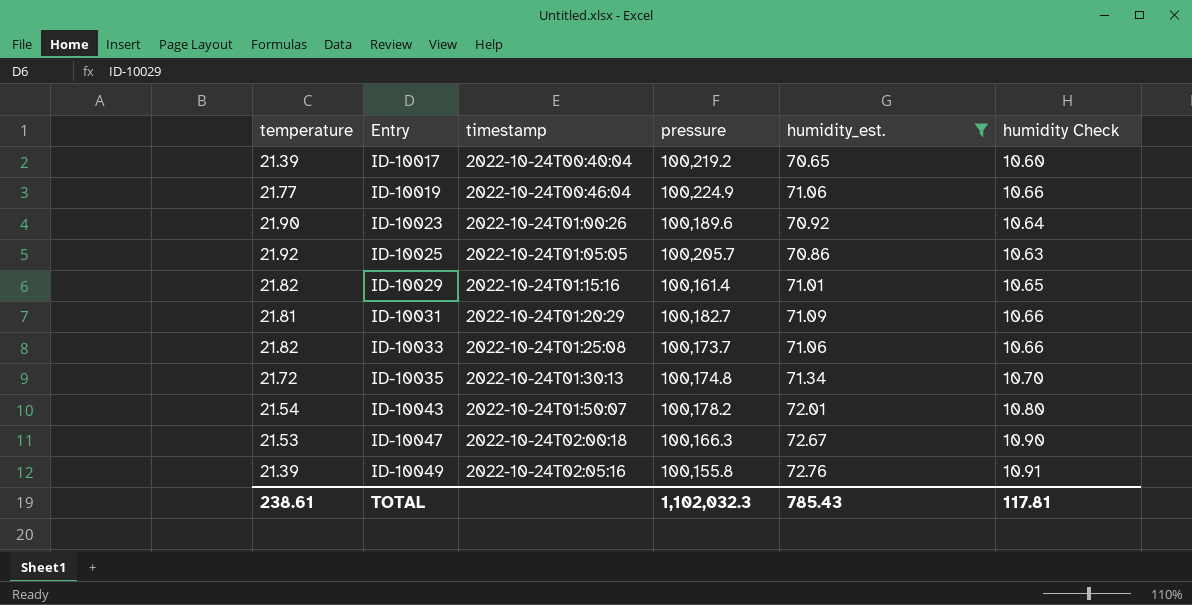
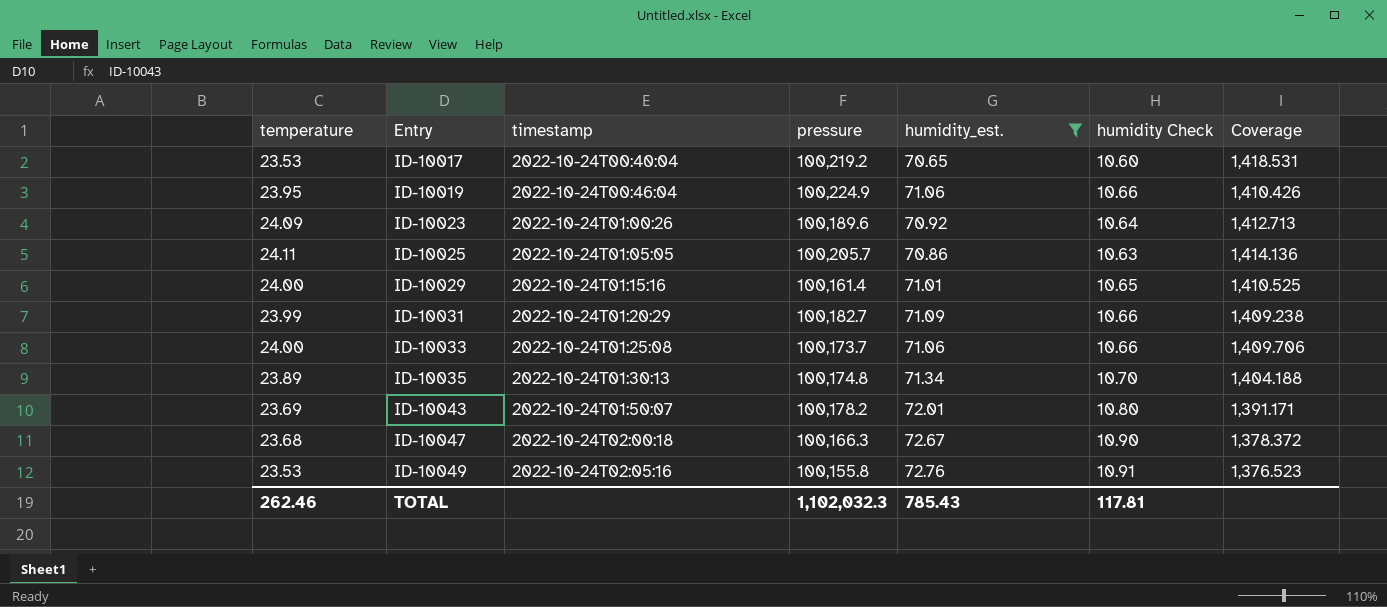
column Coverage | formula: none -> [pressure] / [humidity_est.]
ID-10017 | temperature: 21.39 -> 23.53
ID-10019 | temperature: 21.77 -> 23.95
ID-10023 | temperature: 21.90 -> 24.09
ID-10025 | temperature: 21.92 -> 24.11
ID-10029 | temperature: 21.82 -> 24.00
ID-10031 | temperature: 21.81 -> 23.99
ID-10033 | temperature: 21.82 -> 24.00
ID-10035 | temperature: 21.72 -> 23.89
ID-10043 | temperature: 21.54 -> 23.69
ID-10047 | temperature: 21.53 -> 23.68
ID-10049 | temperature: 21.39 -> 23.53
TOTAL | temperature: 238.61 -> 262.46

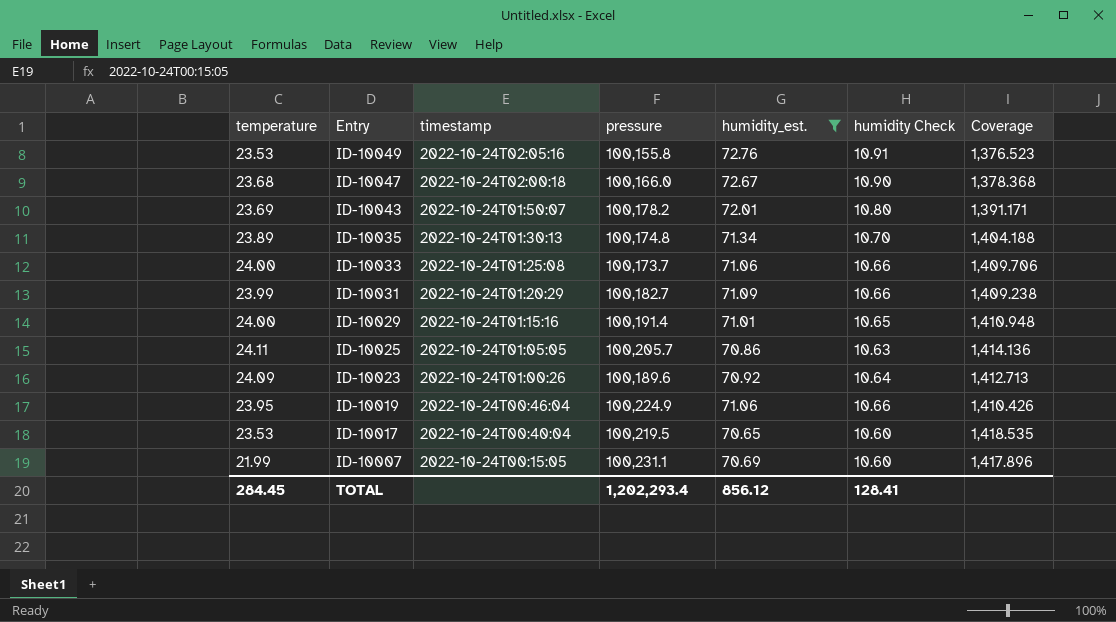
row order: Entry ascending -> Entry descending
ID-10047 | pressure: 100,166.3 -> 100,166.0
ID-10047 | Coverage: 1,378.372 -> 1,378.368
ID-10029 | pressure: 100,161.4 -> 100,191.4
ID-10029 | Coverage: 1,410.525 -> 1,410.948
ID-10017 | pressure: 100,219.2 -> 100,219.5
ID-10017 | Coverage: 1,418.531 -> 1,418.535
row ID-10007: none -> 21.99 | 2022-10-24T00:15:05 | 100,231.1 | 70.69 | 10.60 | 1,417.896
TOTAL | temperature: 262.46 -> 284.45
TOTAL | pressure: 1,102,032.3 -> 1,202,293.4
TOTAL | humidity_est.: 785.43 -> 856.12
TOTAL | humidity Check: 117.81 -> 128.41

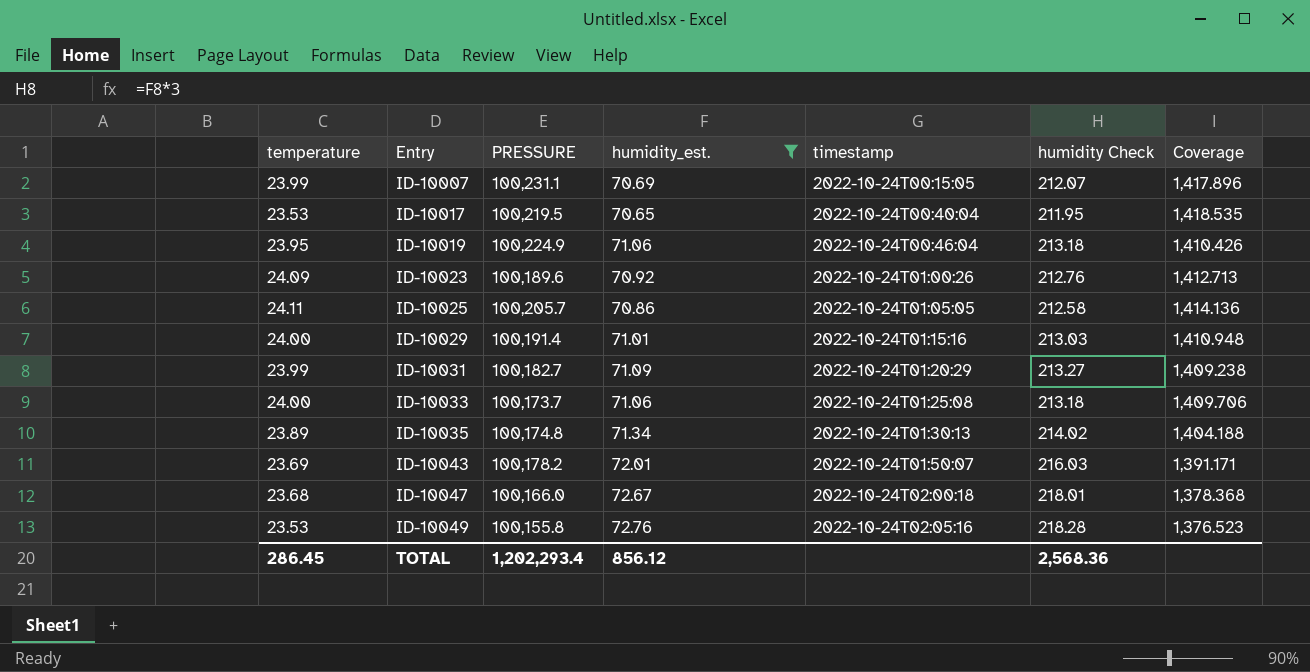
row order: Entry descending -> Entry ascending
column name: pressure -> PRESSURE
column timestamp | position: 3 -> 5
column humidity Check | formula: [humidity_est.] * 0.15 -> [humidity_est.] * 3
ID-10007 | temperature: 21.99 -> 23.99
TOTAL | temperature: 284.45 -> 286.45
TOTAL | humidity Check: 128.41 -> 2,568.36

